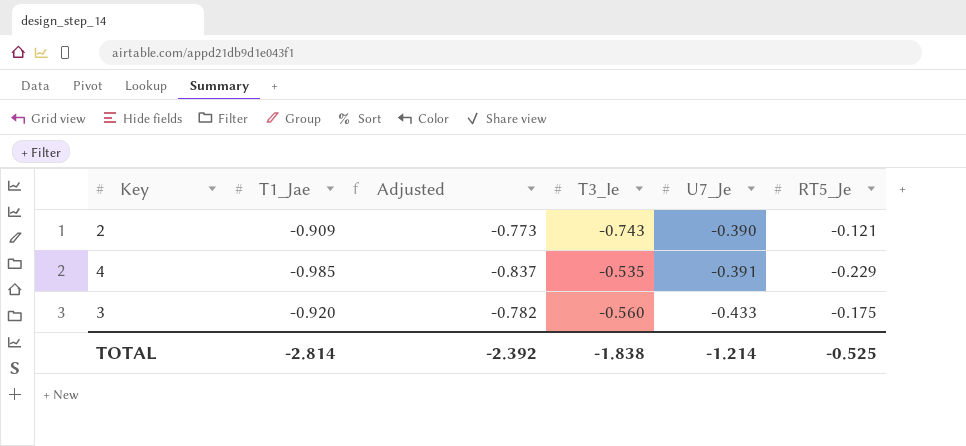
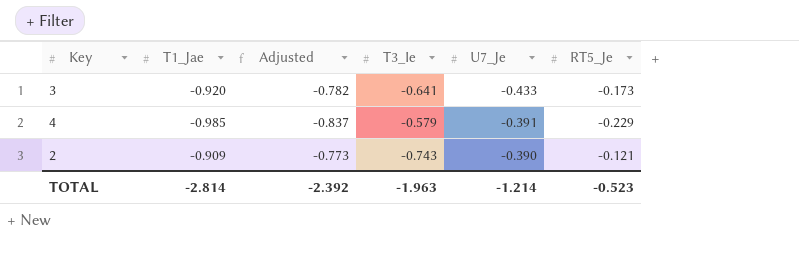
row order: U7_Je descending -> U7_Je ascending
3 | T3_Ie: -0.560 -> -0.641
3 | RT5_Je: -0.175 -> -0.173
4 | T3_Ie: -0.535 -> -0.579
TOTAL | T3_Ie: -1.838 -> -1.963
TOTAL | RT5_Je: -0.525 -> -0.523

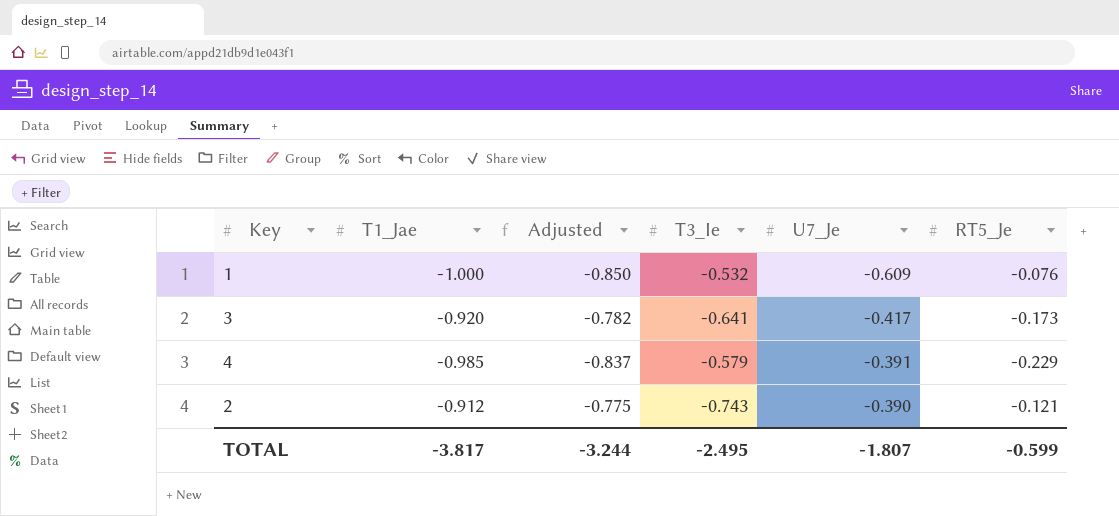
row 1: none -> -1.000 | -0.850 | -0.532 | -0.609 | -0.076
3 | U7_Je: -0.433 -> -0.417
2 | T1_Jae: -0.909 -> -0.912
2 | Adjusted: -0.773 -> -0.775
TOTAL | T1_Jae: -2.814 -> -3.817
TOTAL | Adjusted: -2.392 -> -3.244
TOTAL | T3_Ie: -1.963 -> -2.495
TOTAL | U7_Je: -1.214 -> -1.807
TOTAL | RT5_Je: -0.523 -> -0.599

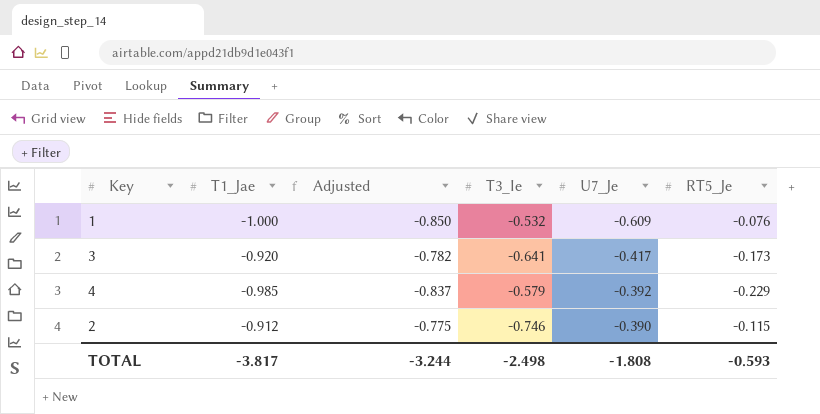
4 | U7_Je: -0.391 -> -0.392
2 | T3_Ie: -0.743 -> -0.746
2 | RT5_Je: -0.121 -> -0.115
TOTAL | T3_Ie: -2.495 -> -2.498
TOTAL | U7_Je: -1.807 -> -1.808
TOTAL | RT5_Je: -0.599 -> -0.593

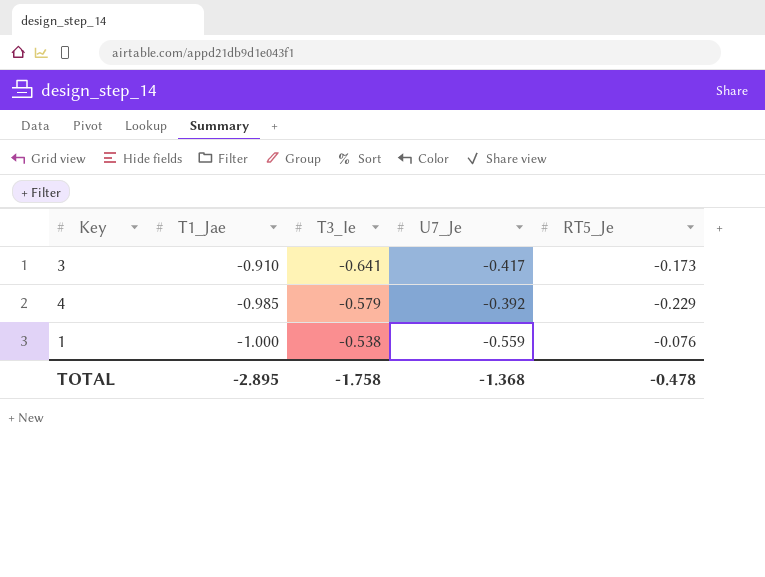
row order: U7_Je ascending -> T1_Jae descending
column Adjusted | formula: [T1_Jae] * 0.85 -> none
row 2: -0.912 | -0.775 | -0.746 | -0.390 | -0.115 -> none
3 | T1_Jae: -0.920 -> -0.910
1 | T3_Ie: -0.532 -> -0.538
1 | U7_Je: -0.609 -> -0.559
TOTAL | T1_Jae: -3.817 -> -2.895
TOTAL | T3_Ie: -2.498 -> -1.758
TOTAL | U7_Je: -1.808 -> -1.368
TOTAL | RT5_Je: -0.593 -> -0.478

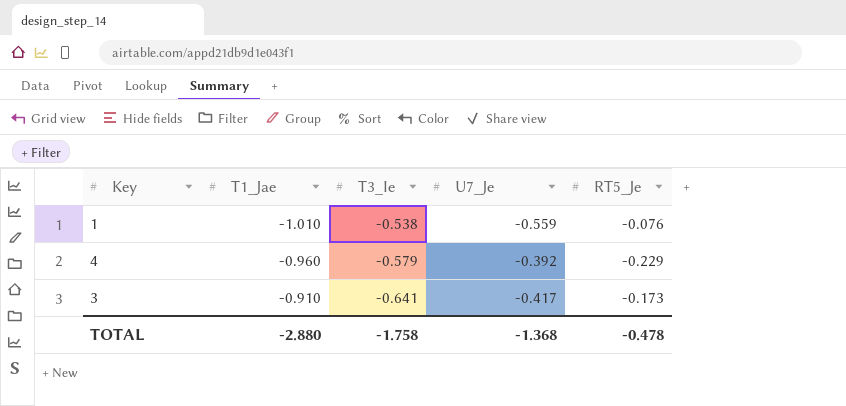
row order: T1_Jae descending -> T1_Jae ascending
1 | T1_Jae: -1.000 -> -1.010
4 | T1_Jae: -0.985 -> -0.960
TOTAL | T1_Jae: -2.895 -> -2.880

